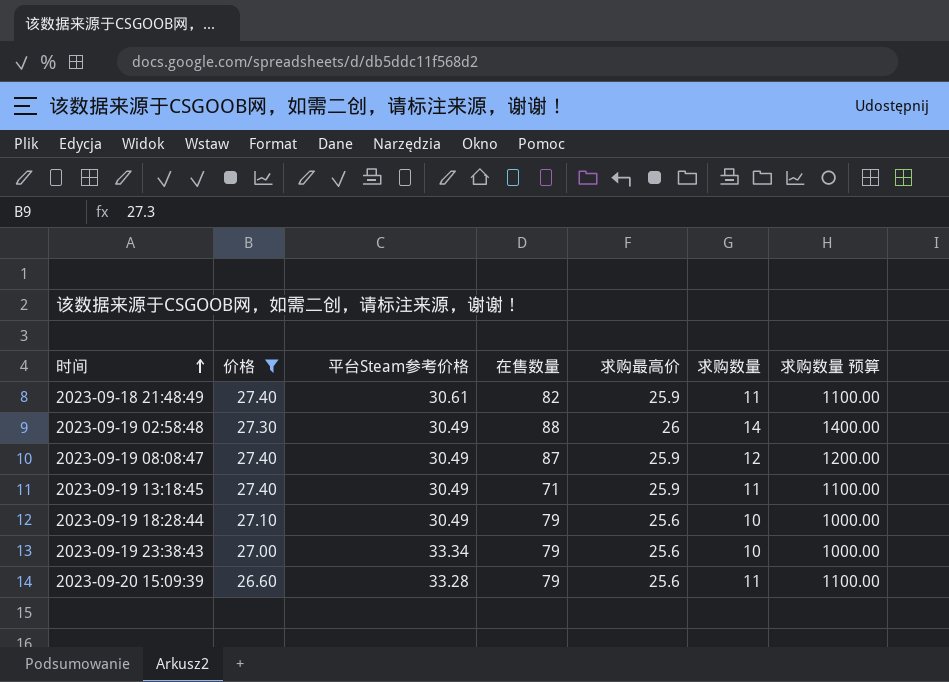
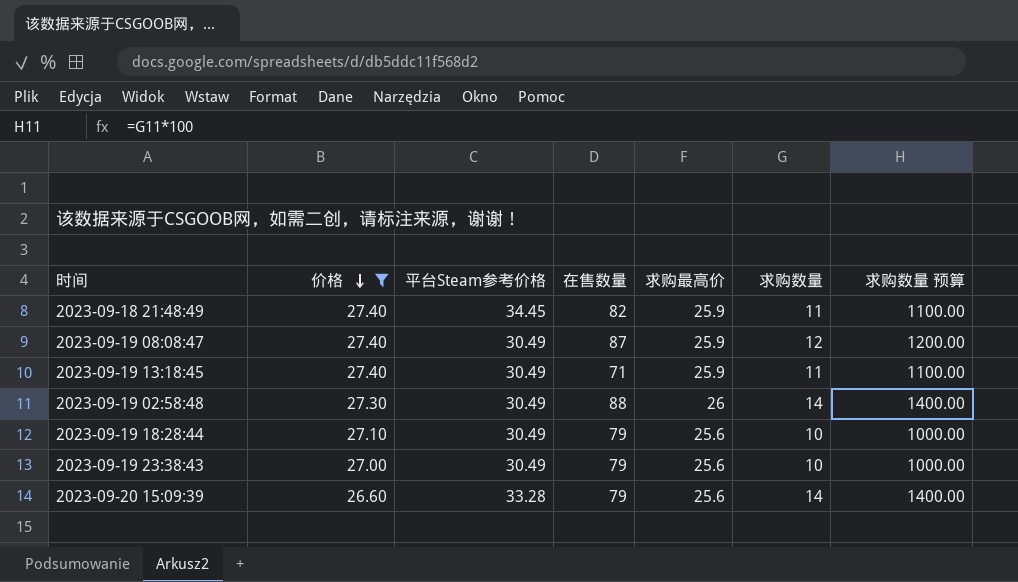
row order: 时间 ascending -> 价格 descending
2023-09-18 21:48:49 | 平台Steam参考价格: 30.61 -> 34.45
2023-09-19 23:38:43 | 平台Steam参考价格: 33.34 -> 30.49
2023-09-20 15:09:39 | 求购数量: 11 -> 14
2023-09-20 15:09:39 | 求购数量 预算: 1100.00 -> 1400.00

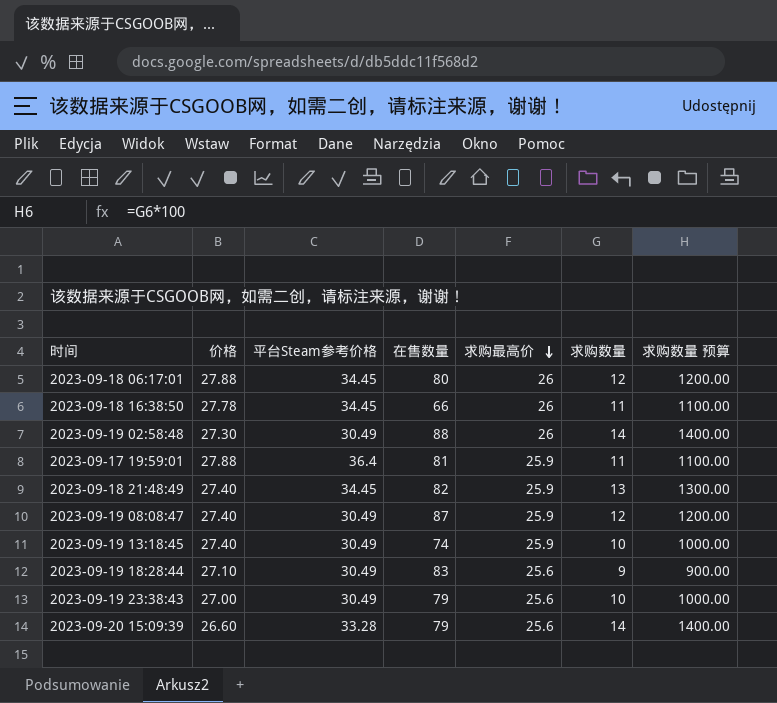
filter: 价格 <= 27.40 -> none
row order: 价格 descending -> 求购最高价 descending
2023-09-18 21:48:49 | 求购数量: 11 -> 13
2023-09-18 21:48:49 | 求购数量 预算: 1100.00 -> 1300.00
2023-09-19 13:18:45 | 在售数量: 71 -> 74
2023-09-19 13:18:45 | 求购数量: 11 -> 10
2023-09-19 13:18:45 | 求购数量 预算: 1100.00 -> 1000.00
2023-09-19 18:28:44 | 在售数量: 79 -> 83
2023-09-19 18:28:44 | 求购数量: 10 -> 9
2023-09-19 18:28:44 | 求购数量 预算: 1000.00 -> 900.00

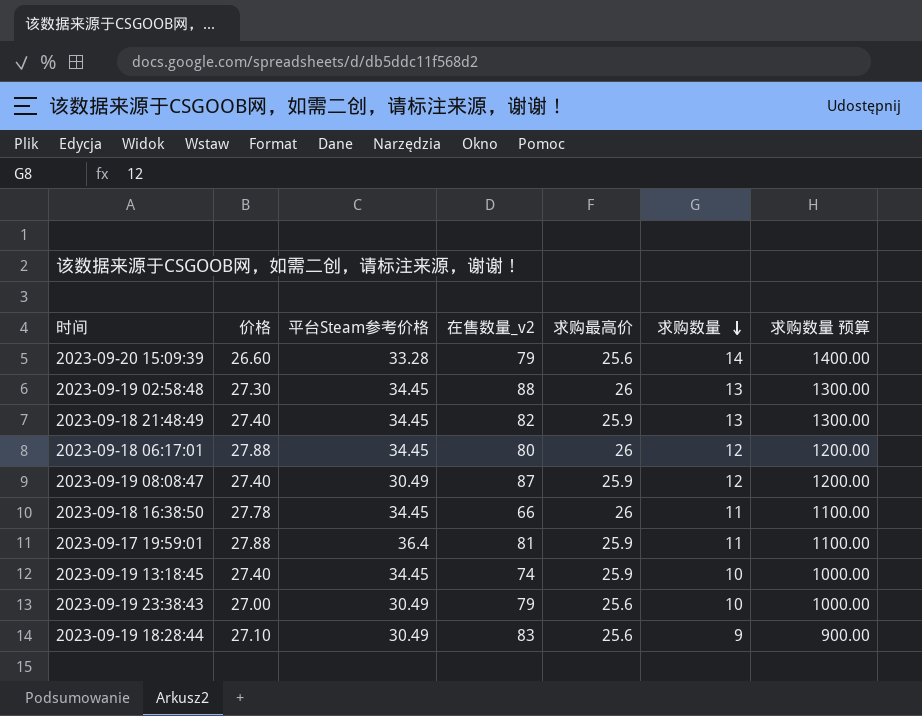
row order: 求购最高价 descending -> 求购数量 descending
column name: 在售数量 -> 在售数量_v2
2023-09-19 02:58:48 | 平台Steam参考价格: 30.49 -> 34.45
2023-09-19 02:58:48 | 求购数量: 14 -> 13
2023-09-19 02:58:48 | 求购数量 预算: 1400.00 -> 1300.00
2023-09-19 13:18:45 | 平台Steam参考价格: 30.49 -> 34.45

